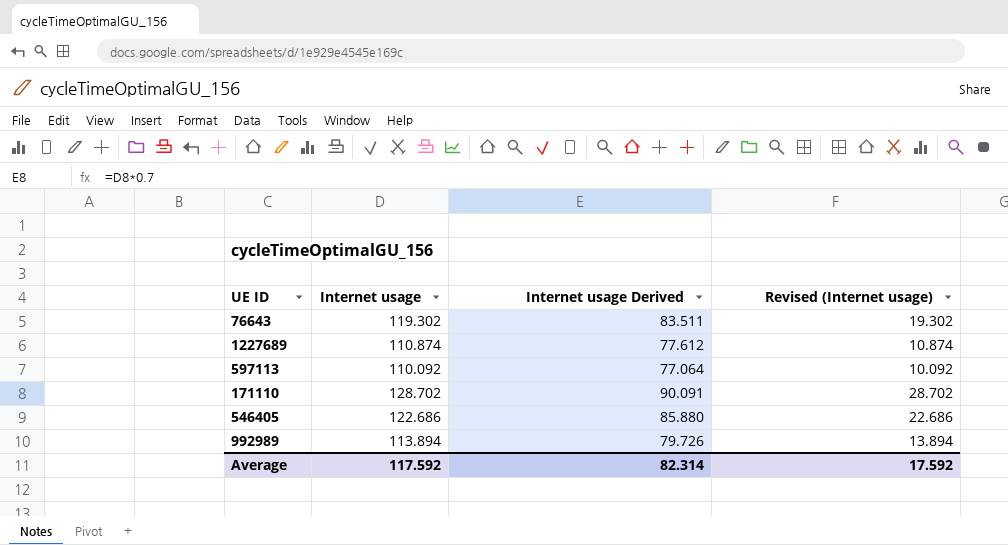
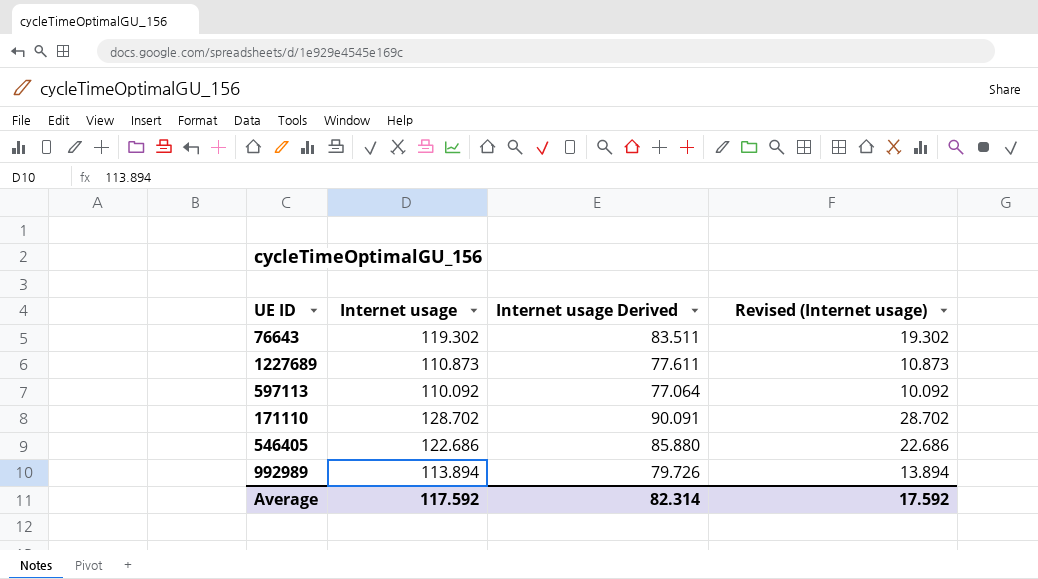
1227689 | Internet usage: 110.874 -> 110.873
1227689 | Internet usage Derived: 77.612 -> 77.611
1227689 | Revised (Internet usage): 10.874 -> 10.873

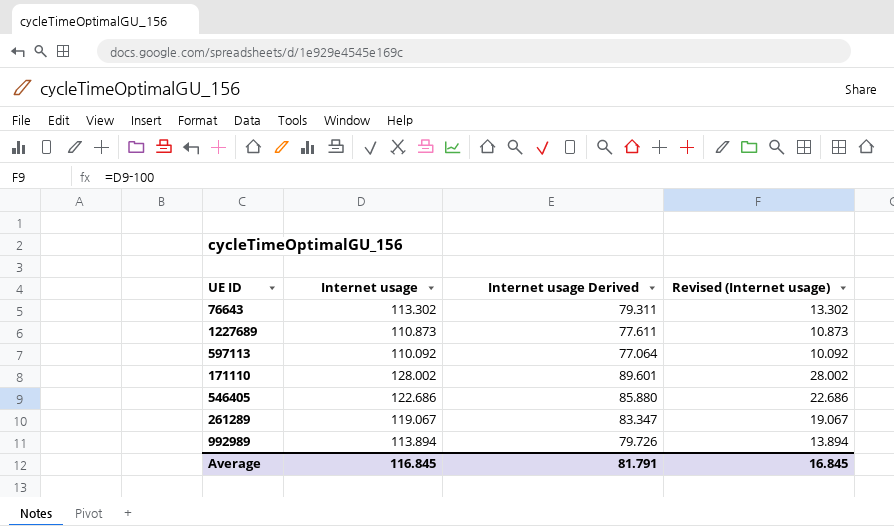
76643 | Internet usage: 119.302 -> 113.302
76643 | Internet usage Derived: 83.511 -> 79.311
76643 | Revised (Internet usage): 19.302 -> 13.302
171110 | Internet usage: 128.702 -> 128.002
171110 | Internet usage Derived: 90.091 -> 89.601
171110 | Revised (Internet usage): 28.702 -> 28.002
row 261289: none -> 119.067 | 83.347 | 19.067
Average | Internet usage: 117.592 -> 116.845
Average | Internet usage Derived: 82.314 -> 81.791
Average | Revised (Internet usage): 17.592 -> 16.845

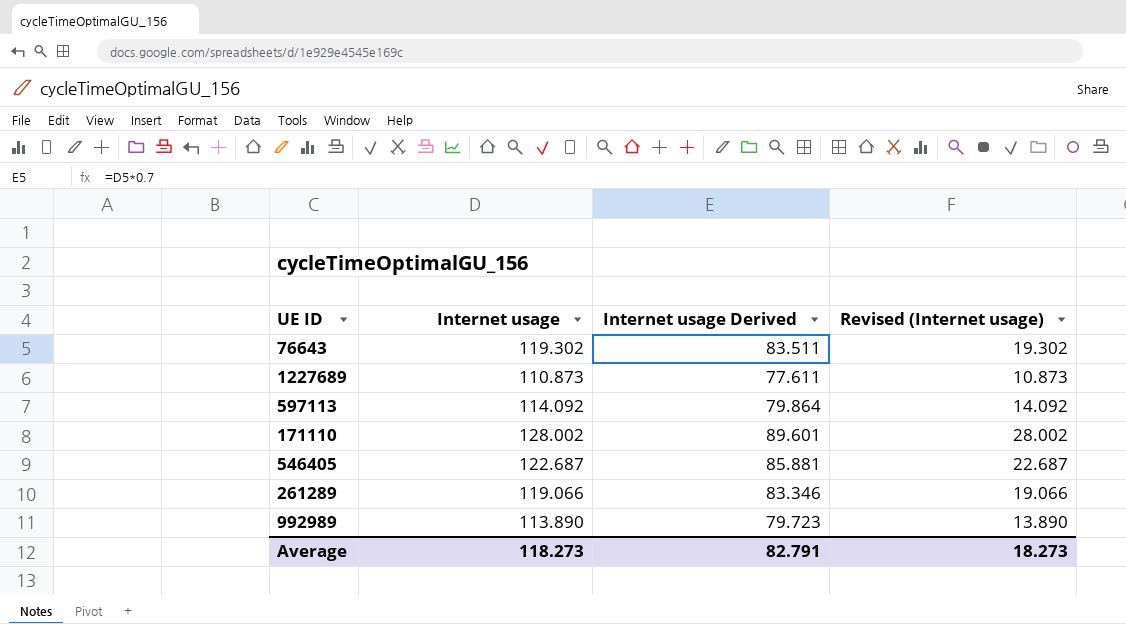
76643 | Internet usage: 113.302 -> 119.302
76643 | Internet usage Derived: 79.311 -> 83.511
76643 | Revised (Internet usage): 13.302 -> 19.302
597113 | Internet usage: 110.092 -> 114.092
597113 | Internet usage Derived: 77.064 -> 79.864
597113 | Revised (Internet usage): 10.092 -> 14.092
546405 | Internet usage: 122.686 -> 122.687
546405 | Internet usage Derived: 85.880 -> 85.881
546405 | Revised (Internet usage): 22.686 -> 22.687
261289 | Internet usage: 119.067 -> 119.066
261289 | Internet usage Derived: 83.347 -> 83.346
261289 | Revised (Internet usage): 19.067 -> 19.066
992989 | Internet usage: 113.894 -> 113.890
992989 | Internet usage Derived: 79.726 -> 79.723
992989 | Revised (Internet usage): 13.894 -> 13.890
Average | Internet usage: 116.845 -> 118.273
Average | Internet usage Derived: 81.791 -> 82.791
Average | Revised (Internet usage): 16.845 -> 18.273

